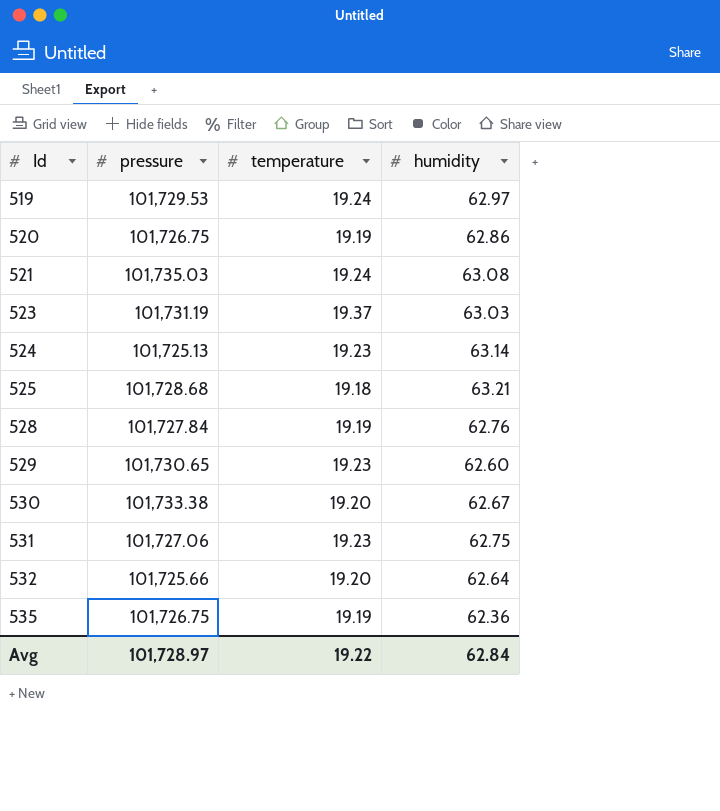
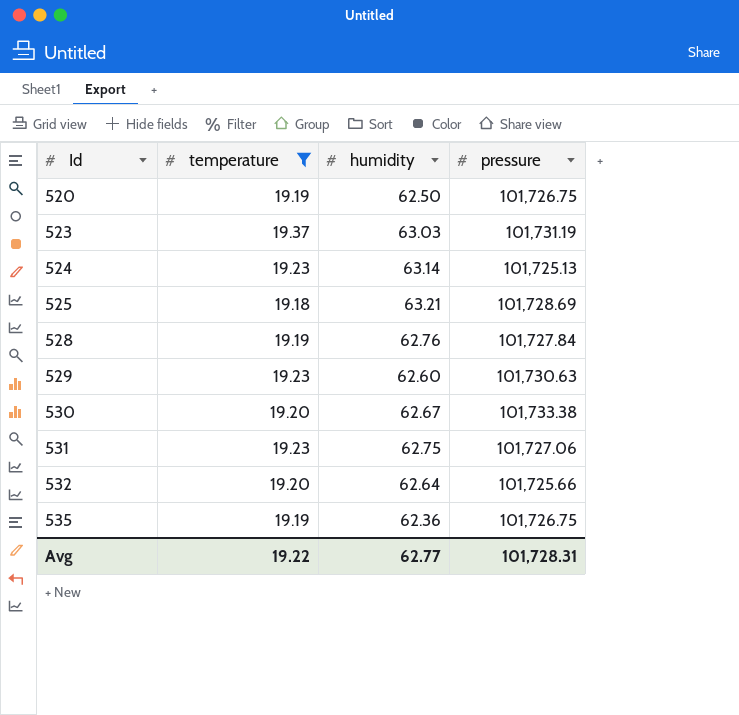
filter: none -> temperature != 19.24
column pressure | position: 2 -> 4
520 | humidity: 62.86 -> 62.50
525 | pressure: 101,728.68 -> 101,728.69
529 | pressure: 101,730.65 -> 101,730.63
Avg | humidity: 62.84 -> 62.77
Avg | pressure: 101,728.97 -> 101,728.31

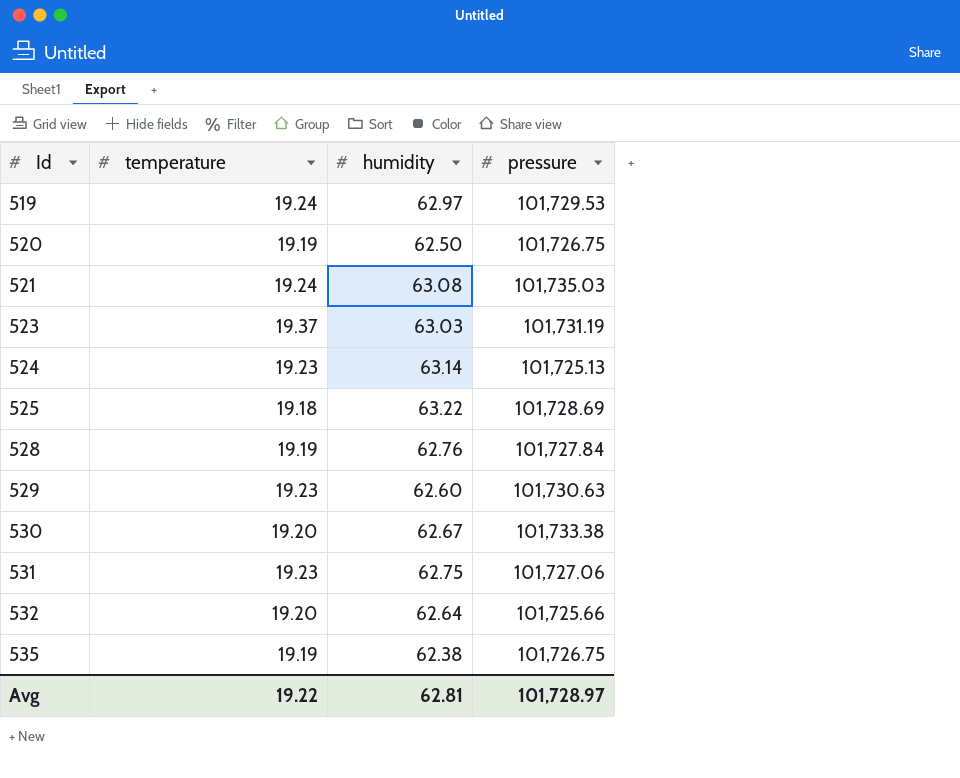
filter: temperature != 19.24 -> none
525 | humidity: 63.21 -> 63.22
535 | humidity: 62.36 -> 62.38
Avg | humidity: 62.77 -> 62.81
Avg | pressure: 101,728.31 -> 101,728.97

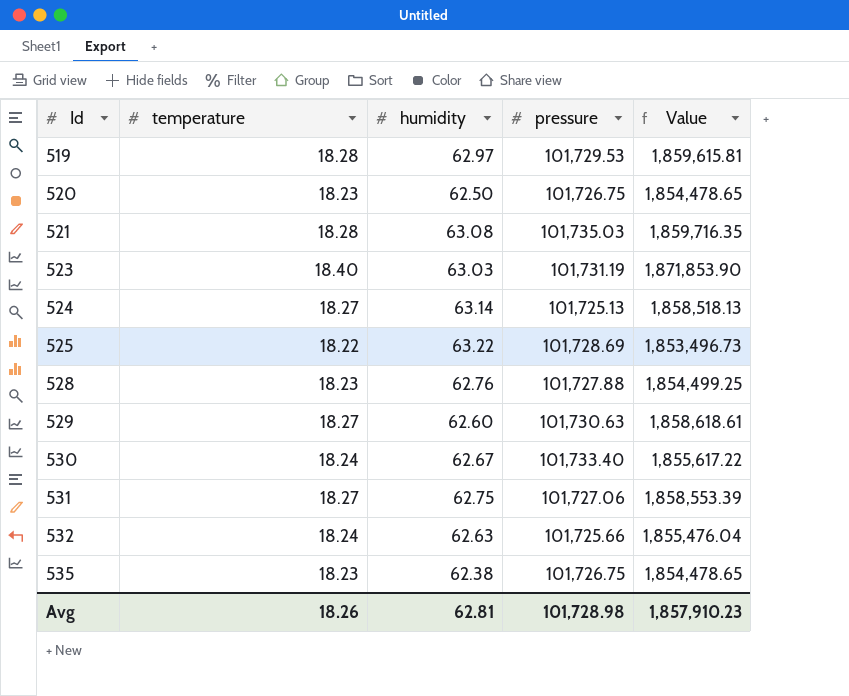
column Value | formula: none -> [temperature] * [pressure]
519 | temperature: 19.24 -> 18.28
520 | temperature: 19.19 -> 18.23
521 | temperature: 19.24 -> 18.28
523 | temperature: 19.37 -> 18.40
524 | temperature: 19.23 -> 18.27
525 | temperature: 19.18 -> 18.22
528 | temperature: 19.19 -> 18.23
528 | pressure: 101,727.84 -> 101,727.88
529 | temperature: 19.23 -> 18.27
530 | temperature: 19.20 -> 18.24
530 | pressure: 101,733.38 -> 101,733.40
531 | temperature: 19.23 -> 18.27
532 | temperature: 19.20 -> 18.24
532 | humidity: 62.64 -> 62.63
535 | temperature: 19.19 -> 18.23
Avg | temperature: 19.22 -> 18.26
Avg | pressure: 101,728.97 -> 101,728.98

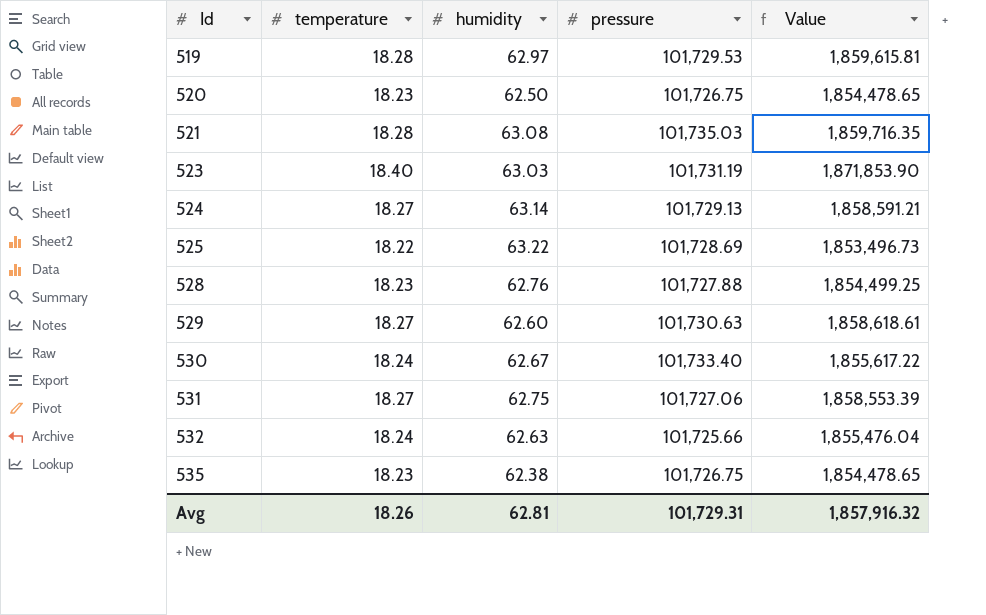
524 | pressure: 101,725.13 -> 101,729.13
524 | Value: 1,858,518.13 -> 1,858,591.21
Avg | pressure: 101,728.98 -> 101,729.31
Avg | Value: 1,857,910.23 -> 1,857,916.32

